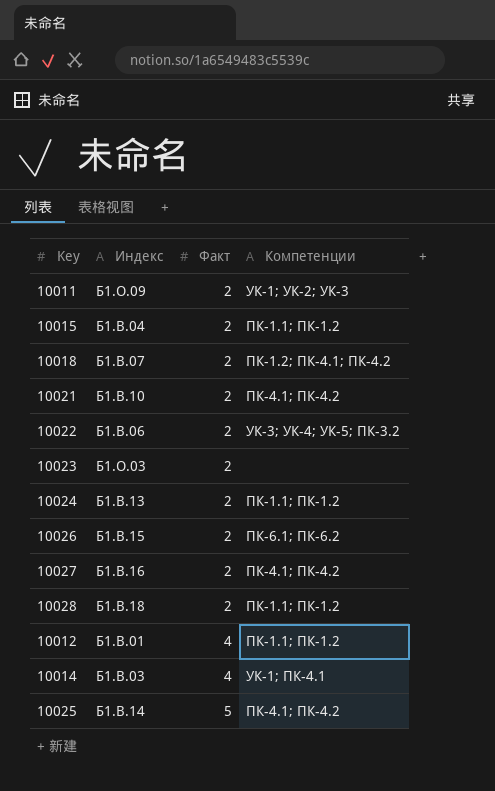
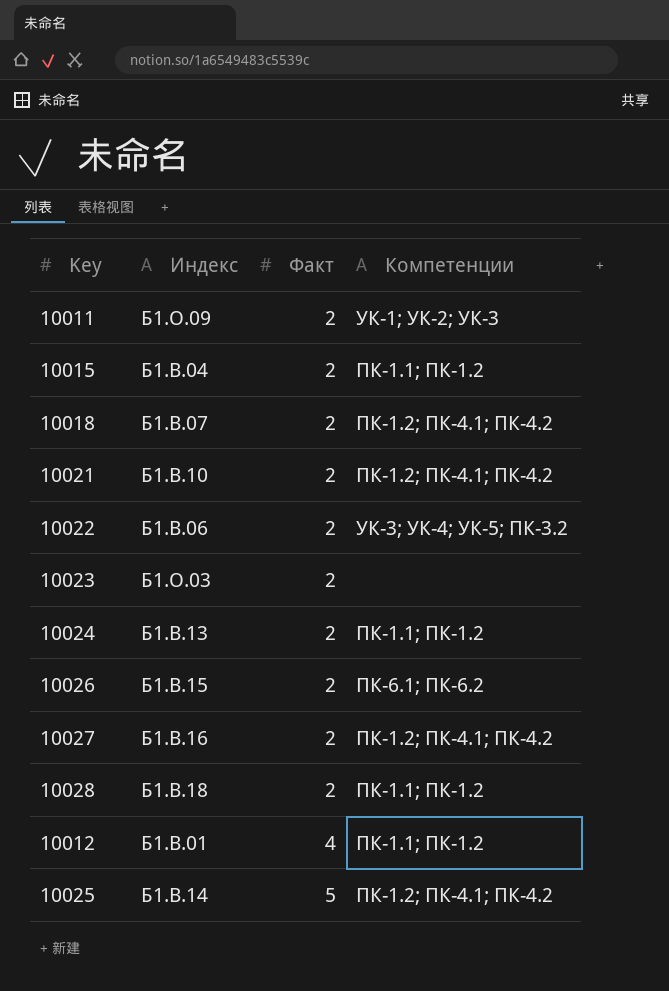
row 10014: Б1.В.03 | 4 | УК-1; ПК-4.1 -> none
10021 | Компетенции: ПК-4.1; ПК-4.2 -> ПК-1.2; ПК-4.1; ПК-4.2
10027 | Компетенции: ПК-4.1; ПК-4.2 -> ПК-1.2; ПК-4.1; ПК-4.2
10025 | Компетенции: ПК-4.1; ПК-4.2 -> ПК-1.2; ПК-4.1; ПК-4.2

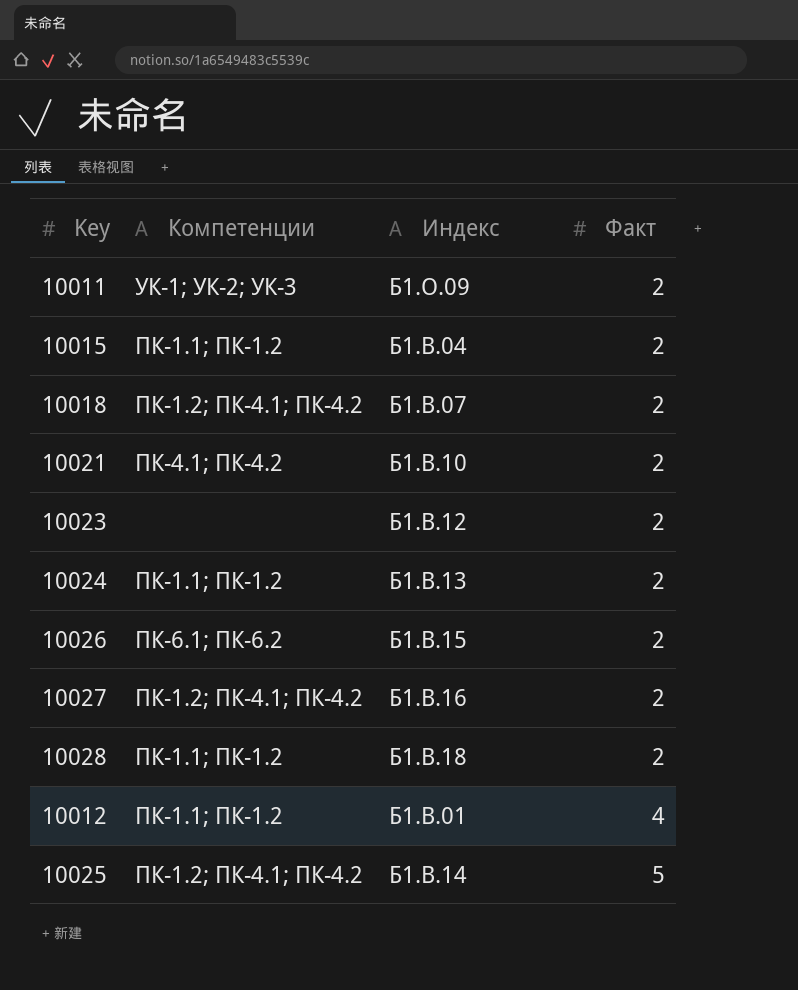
column Компетенции | position: 4 -> 2
row 10022: Б1.В.06 | 2 | УК-3; УК-4; УК-5; ПК-3.2 -> none
10021 | Компетенции: ПК-1.2; ПК-4.1; ПК-4.2 -> ПК-4.1; ПК-4.2
10023 | Индекс: Б1.О.03 -> Б1.В.12

